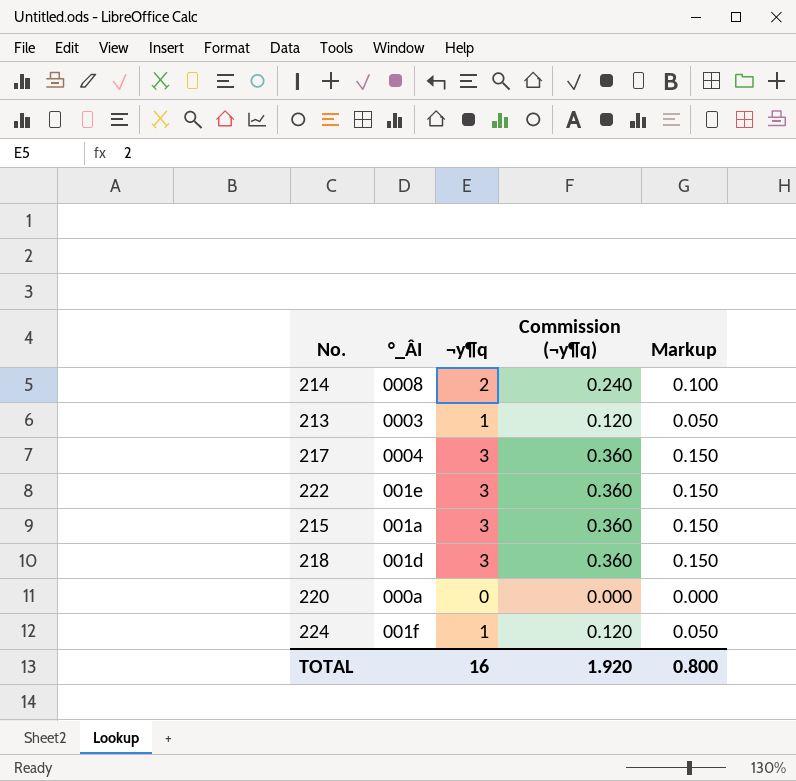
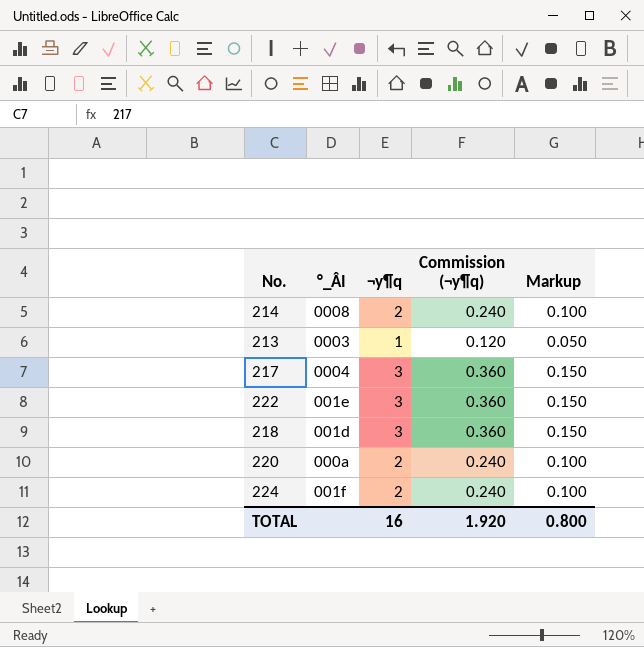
row 215: 001a | 3 | 0.360 | 0.150 -> none
220 | ¬y¶q: 0 -> 2
220 | Commission (¬y¶q): 0.000 -> 0.240
220 | Markup: 0.000 -> 0.100
224 | ¬y¶q: 1 -> 2
224 | Commission (¬y¶q): 0.120 -> 0.240
224 | Markup: 0.050 -> 0.100

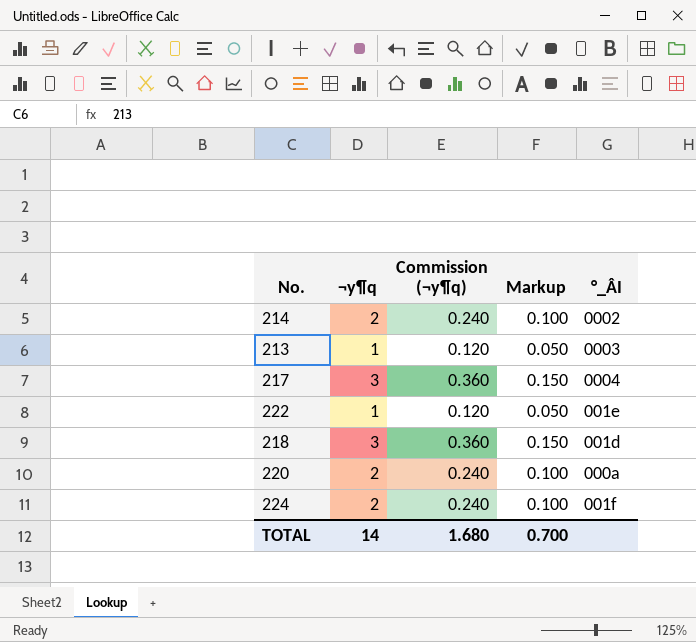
column °_ÂI | position: 2 -> 5
214 | °_ÂI: 0008 -> 0002
222 | ¬y¶q: 3 -> 1
222 | Commission (¬y¶q): 0.360 -> 0.120
222 | Markup: 0.150 -> 0.050
TOTAL | ¬y¶q: 16 -> 14
TOTAL | Commission (¬y¶q): 1.920 -> 1.680
TOTAL | Markup: 0.800 -> 0.700

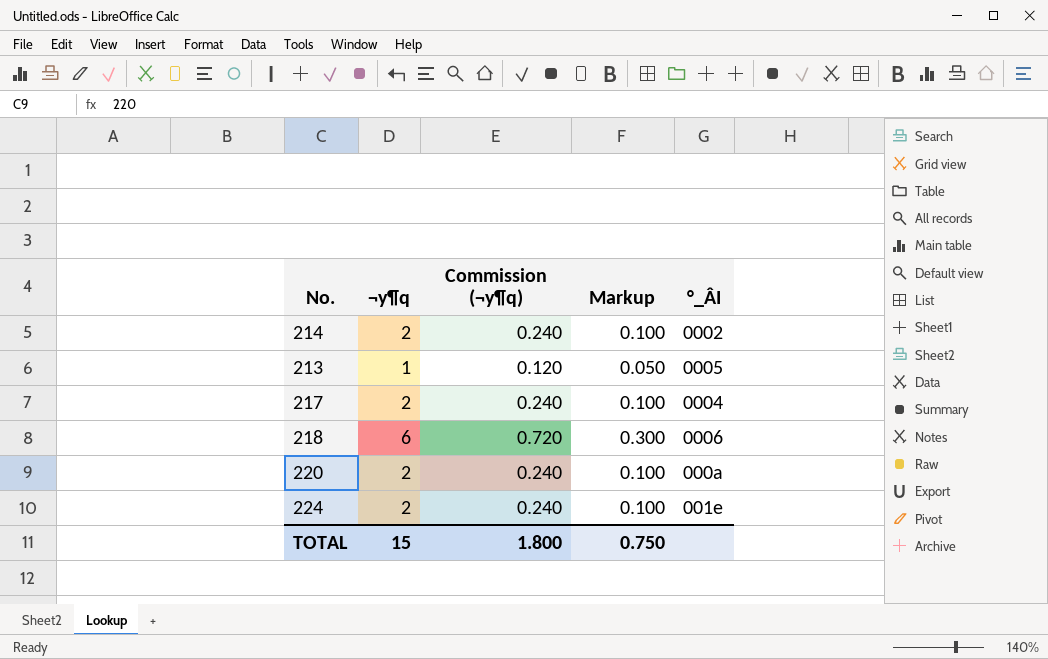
row 222: 1 | 0.120 | 0.050 | 001e -> none
213 | °_ÂI: 0003 -> 0005
217 | ¬y¶q: 3 -> 2
217 | Commission (¬y¶q): 0.360 -> 0.240
217 | Markup: 0.150 -> 0.100
218 | ¬y¶q: 3 -> 6
218 | Commission (¬y¶q): 0.360 -> 0.720
218 | Markup: 0.150 -> 0.300
218 | °_ÂI: 001d -> 0006
224 | °_ÂI: 001f -> 001e
TOTAL | ¬y¶q: 14 -> 15
TOTAL | Commission (¬y¶q): 1.680 -> 1.800
TOTAL | Markup: 0.700 -> 0.750

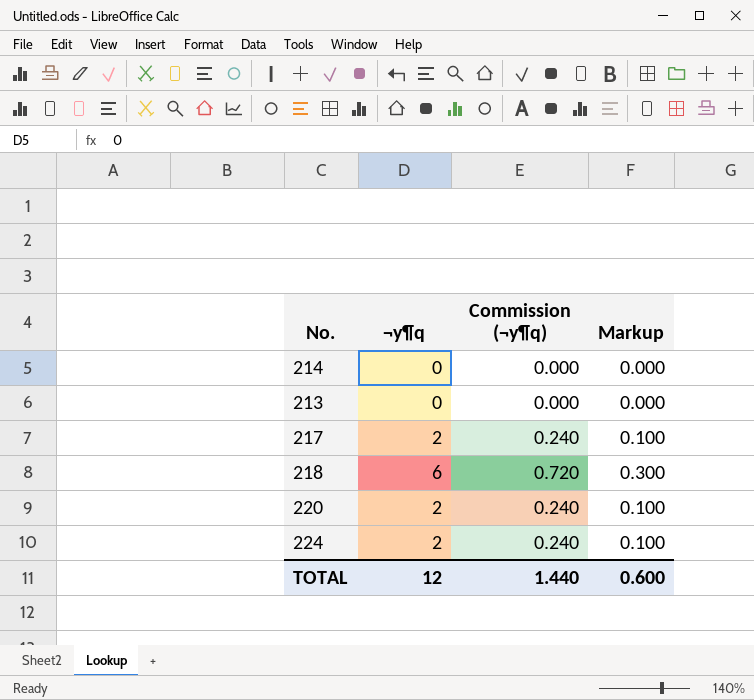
column °_ÂI | position: 5 -> none
214 | ¬y¶q: 2 -> 0
214 | Commission (¬y¶q): 0.240 -> 0.000
214 | Markup: 0.100 -> 0.000
213 | ¬y¶q: 1 -> 0
213 | Commission (¬y¶q): 0.120 -> 0.000
213 | Markup: 0.050 -> 0.000
TOTAL | ¬y¶q: 15 -> 12
TOTAL | Commission (¬y¶q): 1.800 -> 1.440
TOTAL | Markup: 0.750 -> 0.600

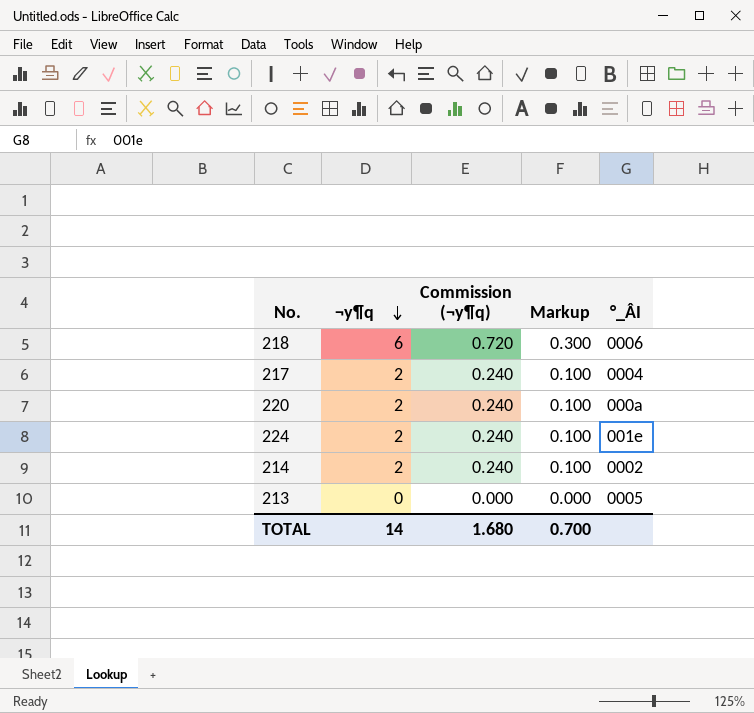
row order: none -> ¬y¶q descending
column °_ÂI | position: none -> 5
214 | ¬y¶q: 0 -> 2
214 | Commission (¬y¶q): 0.000 -> 0.240
214 | Markup: 0.000 -> 0.100
TOTAL | ¬y¶q: 12 -> 14
TOTAL | Commission (¬y¶q): 1.440 -> 1.680
TOTAL | Markup: 0.600 -> 0.700

